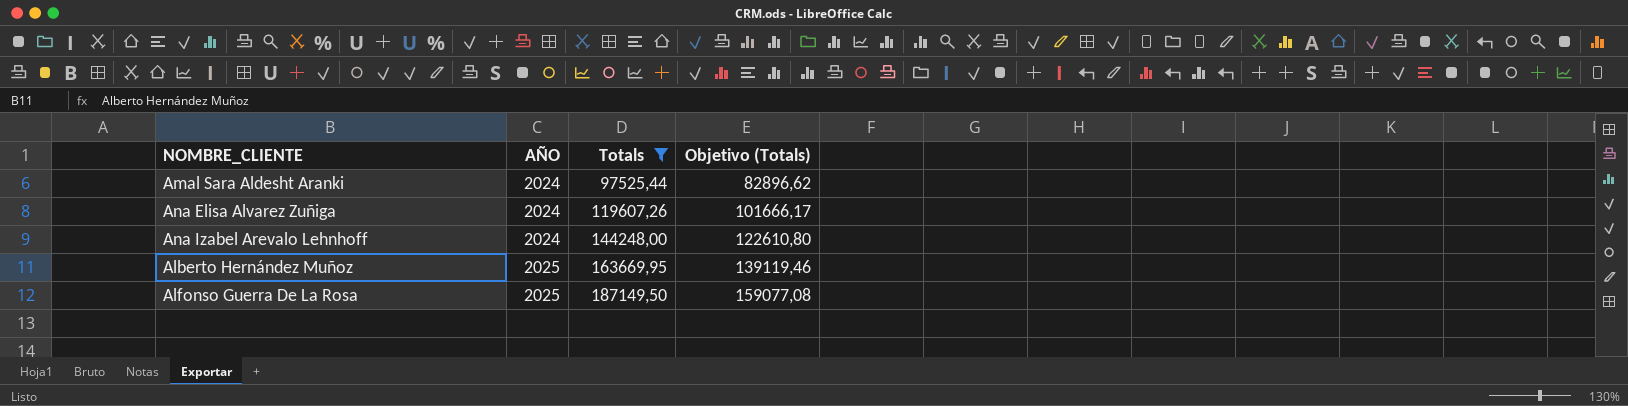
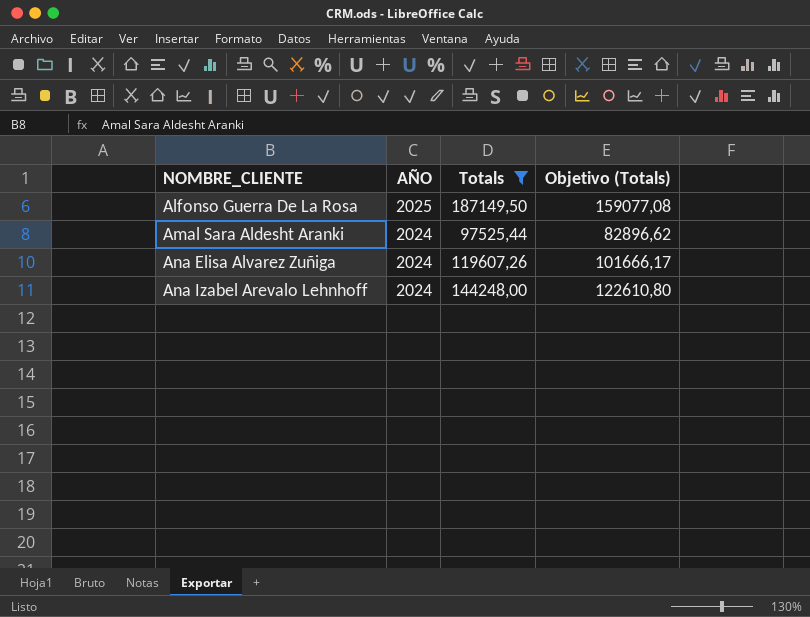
row order: AÑO ascending -> NOMBRE_CLIENTE ascending
row Alberto Hernández Muñoz: 2025 | 163669,95 | 139119,46 -> none

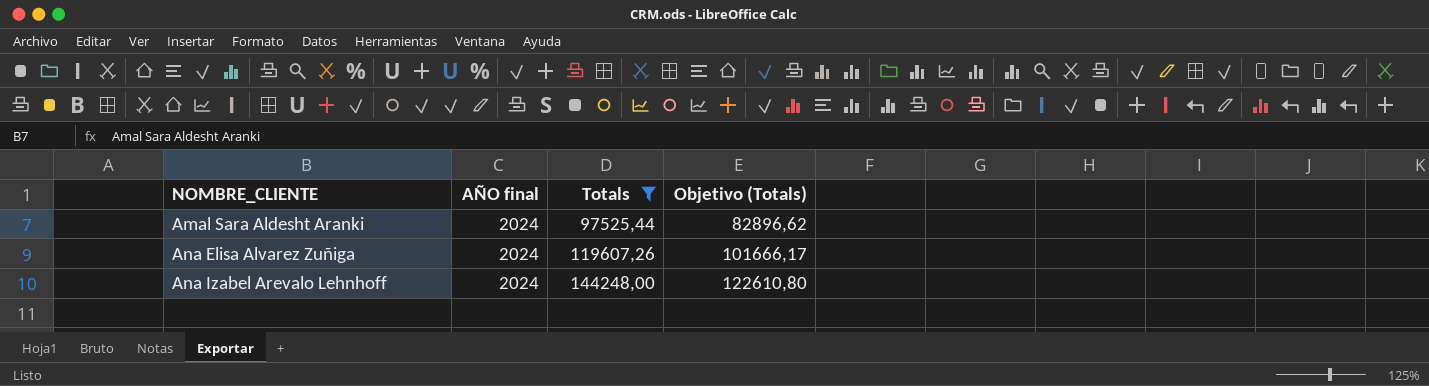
column name: AÑO -> AÑO final
row Alfonso Guerra De La Rosa: 2025 | 187149,50 | 159077,08 -> none

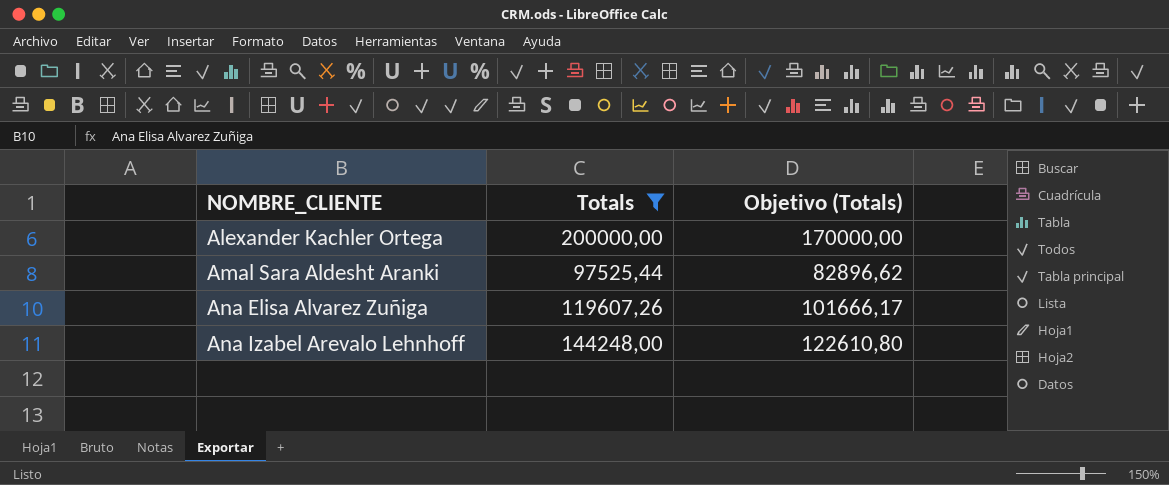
column AÑO final | position: 2 -> none
row Alexander Kachler Ortega: none -> 200000,00 | 170000,00

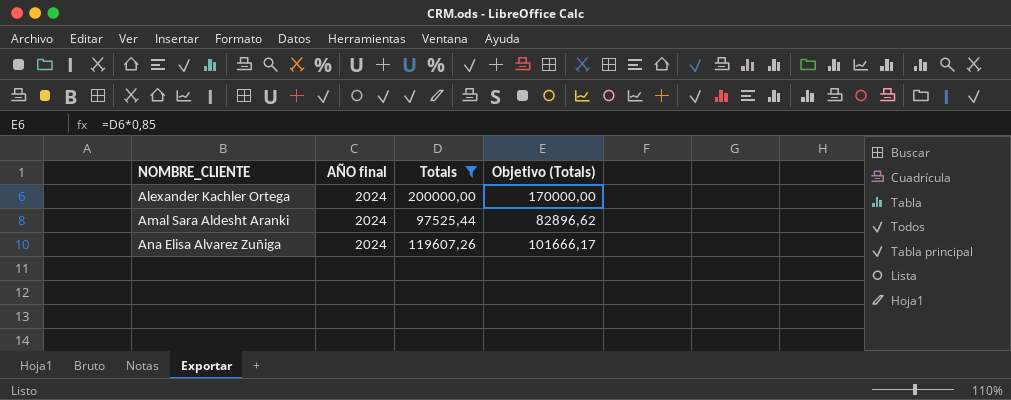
column AÑO final | position: none -> 2
row Ana Izabel Arevalo Lehnhoff: 144248,00 | 122610,80 -> none

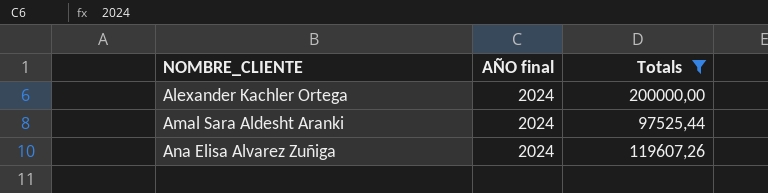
column Objetivo (Totals) | formula: [Totals] * 0,85 -> none

